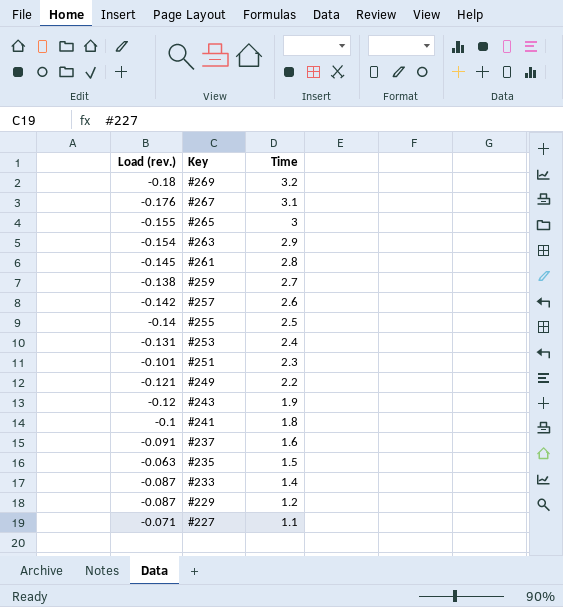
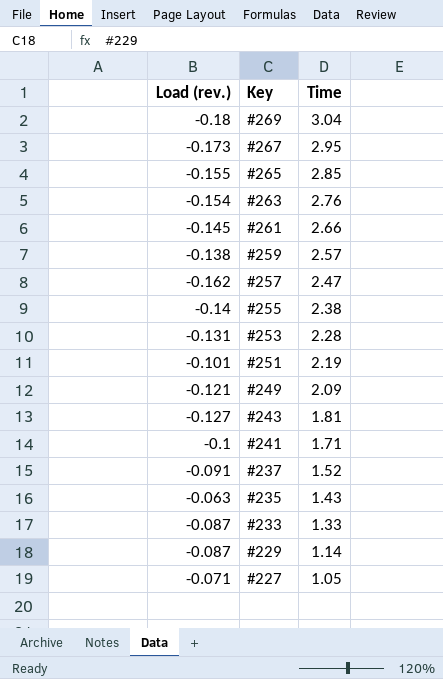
#269 | Time: 3.2 -> 3.04
#267 | Load (rev.): -0.176 -> -0.173
#267 | Time: 3.1 -> 2.95
#265 | Time: 3 -> 2.85
#263 | Time: 2.9 -> 2.76
#261 | Time: 2.8 -> 2.66
#259 | Time: 2.7 -> 2.57
#257 | Load (rev.): -0.142 -> -0.162
#257 | Time: 2.6 -> 2.47
#255 | Time: 2.5 -> 2.38
#253 | Time: 2.4 -> 2.28
#251 | Time: 2.3 -> 2.19
#249 | Time: 2.2 -> 2.09
#243 | Load (rev.): -0.12 -> -0.127
#243 | Time: 1.9 -> 1.81
#241 | Time: 1.8 -> 1.71
#237 | Time: 1.6 -> 1.52
#235 | Time: 1.5 -> 1.43
#233 | Time: 1.4 -> 1.33
#229 | Time: 1.2 -> 1.14
#227 | Time: 1.1 -> 1.05

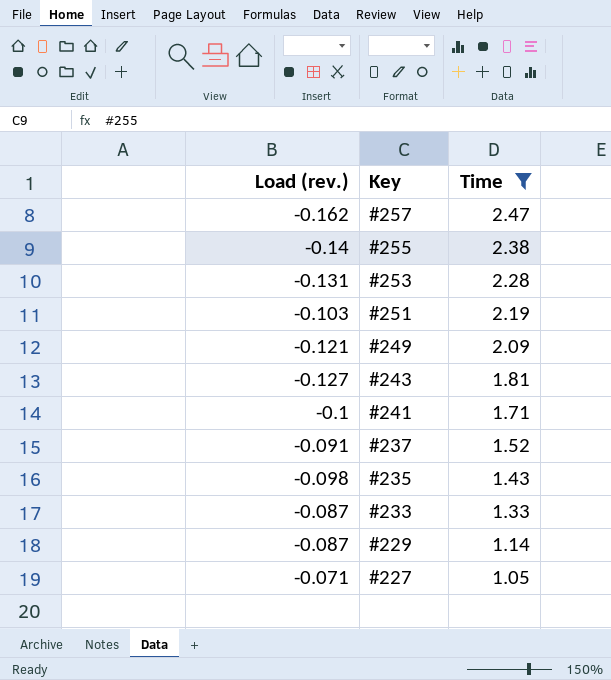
filter: none -> Time <= 2.47
#251 | Load (rev.): -0.101 -> -0.103
#235 | Load (rev.): -0.063 -> -0.098

